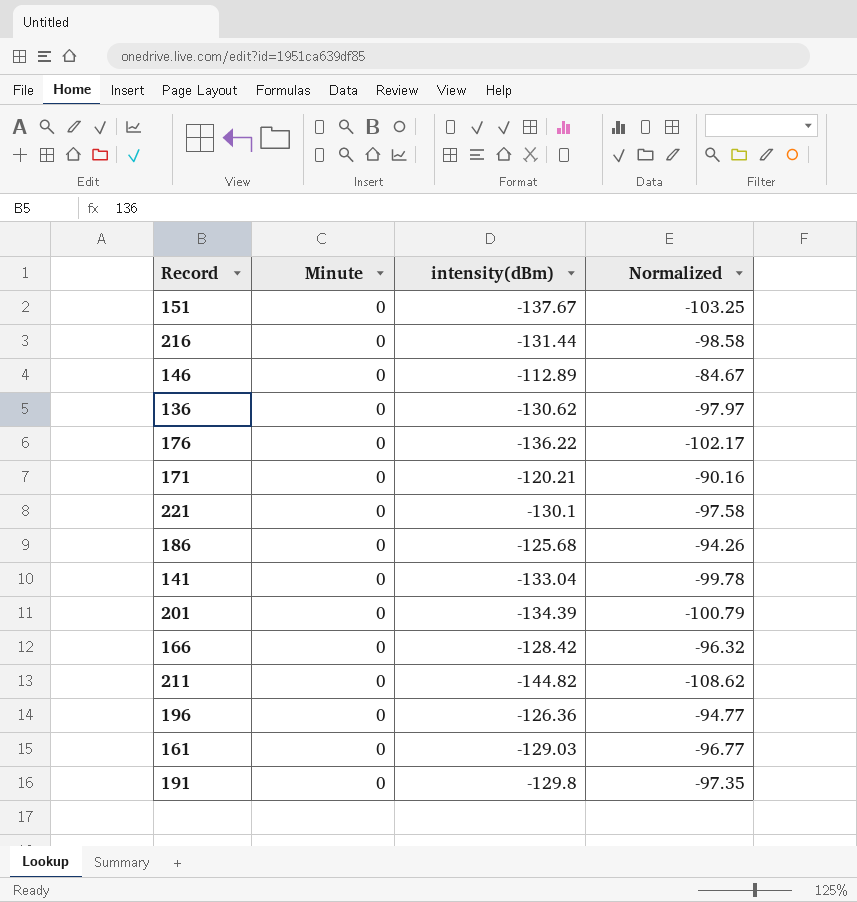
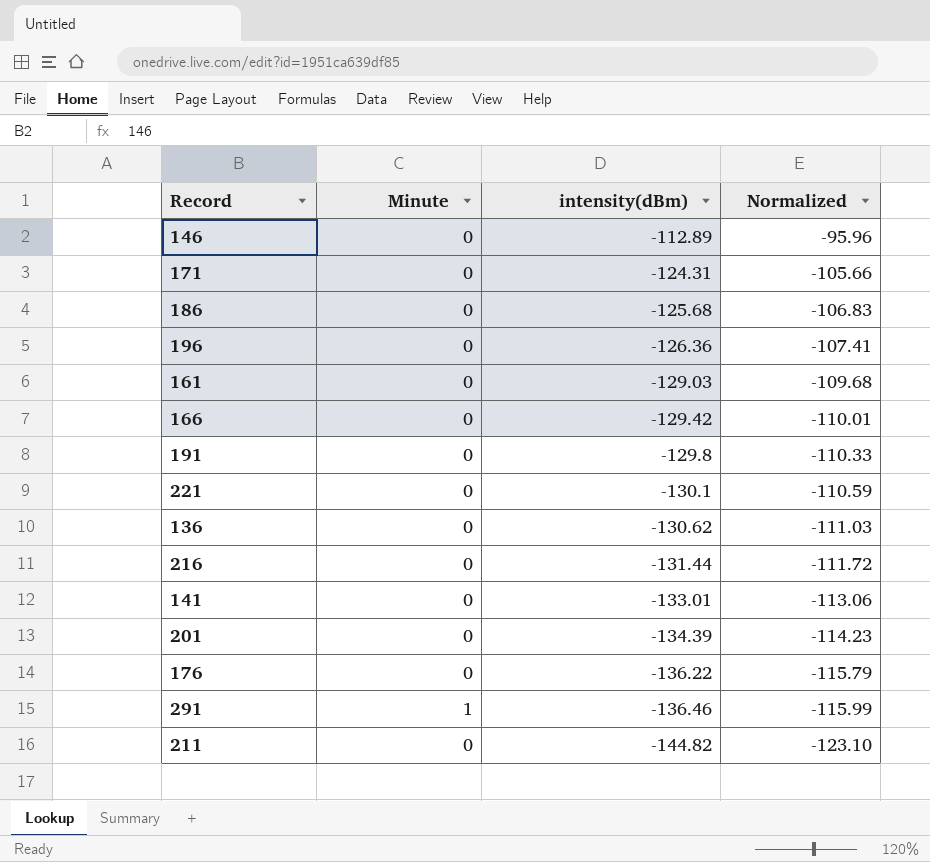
row order: none -> intensity(dBm) descending
column Normalized | formula: [intensity(dBm)] * 0.75 -> [intensity(dBm)] * 0.85
row 151: 0 | -137.67 | -103.25 -> none
171 | intensity(dBm): -120.21 -> -124.31
166 | intensity(dBm): -128.42 -> -129.42
141 | intensity(dBm): -133.04 -> -133.01
row 291: none -> 1 | -136.46 | -115.99

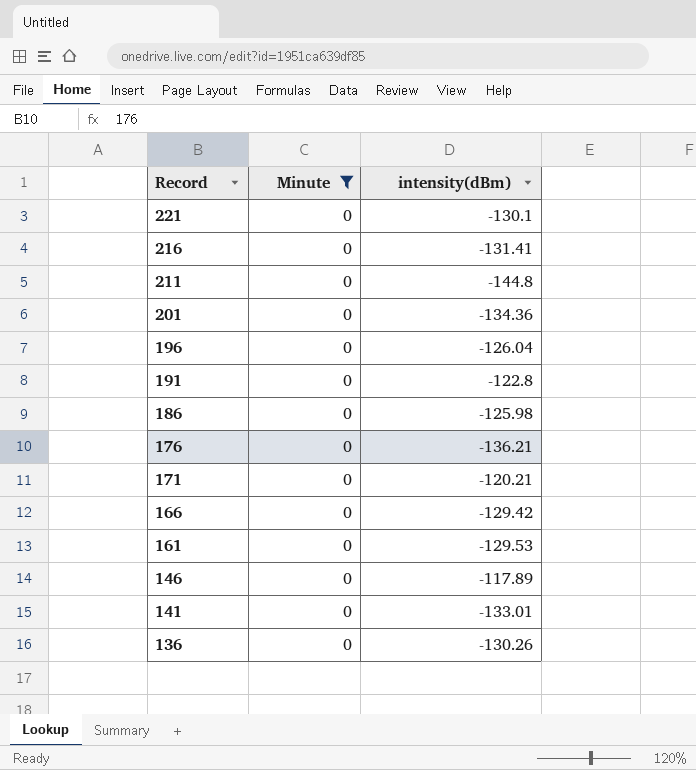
filter: none -> Minute = 0
row order: intensity(dBm) descending -> Record descending
column Normalized | formula: [intensity(dBm)] * 0.85 -> none
216 | intensity(dBm): -131.44 -> -131.41
211 | intensity(dBm): -144.82 -> -144.8
201 | intensity(dBm): -134.39 -> -134.36
196 | intensity(dBm): -126.36 -> -126.04
191 | intensity(dBm): -129.8 -> -122.8
186 | intensity(dBm): -125.68 -> -125.98
176 | intensity(dBm): -136.22 -> -136.21
171 | intensity(dBm): -124.31 -> -120.21
161 | intensity(dBm): -129.03 -> -129.53
146 | intensity(dBm): -112.89 -> -117.89
136 | intensity(dBm): -130.62 -> -130.26

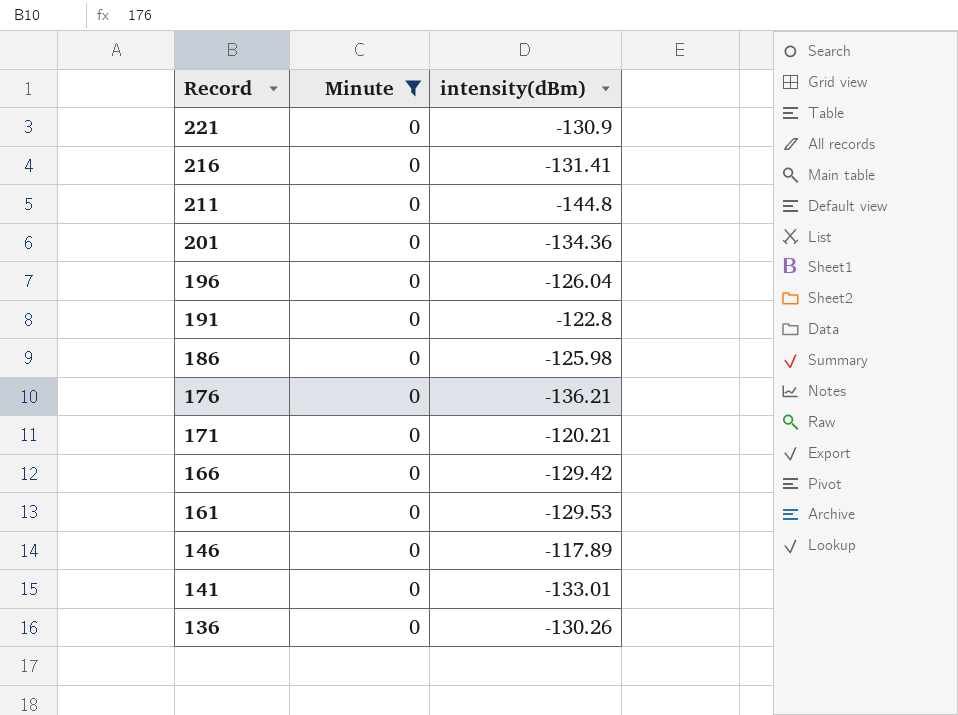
221 | intensity(dBm): -130.1 -> -130.9

